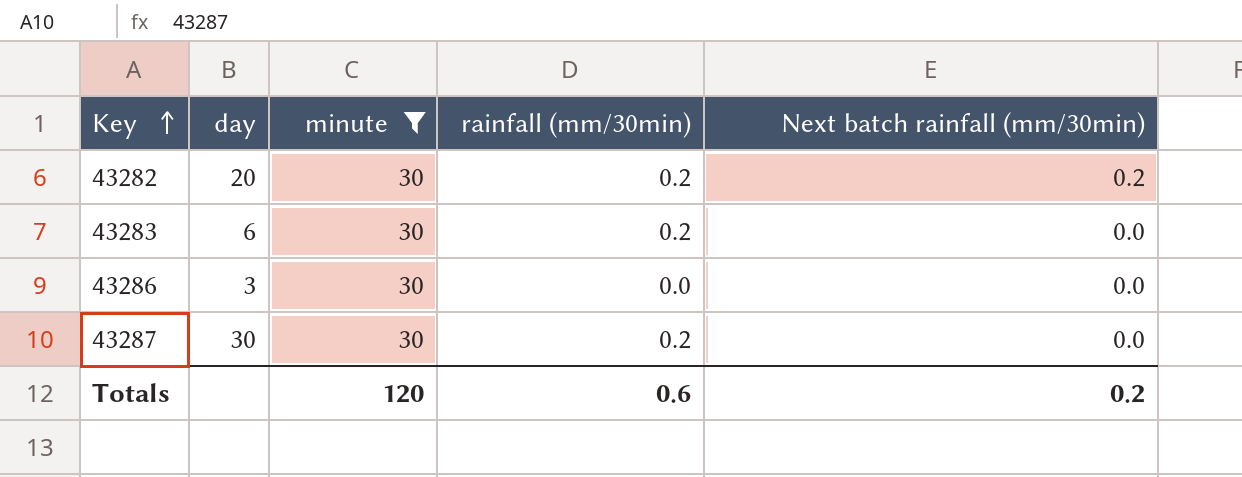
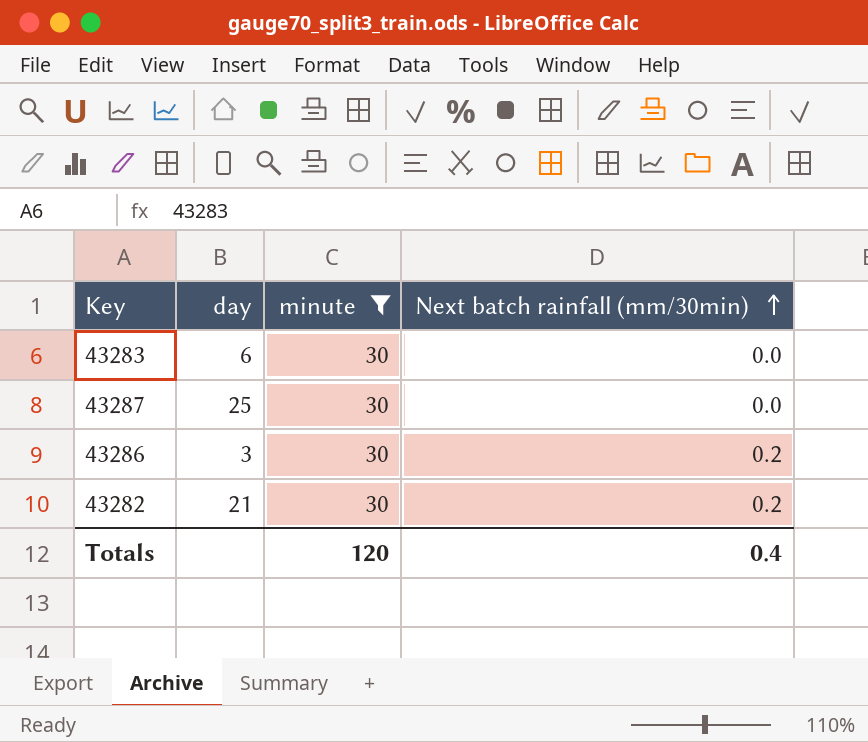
row order: Key ascending -> Next batch rainfall (mm/30min) ascending
column rainfall (mm/30min) | position: 4 -> none
43287 | day: 30 -> 25
43286 | Next batch rainfall (mm/30min): 0.0 -> 0.2
43282 | day: 20 -> 21
Totals | Next batch rainfall (mm/30min): 0.2 -> 0.4

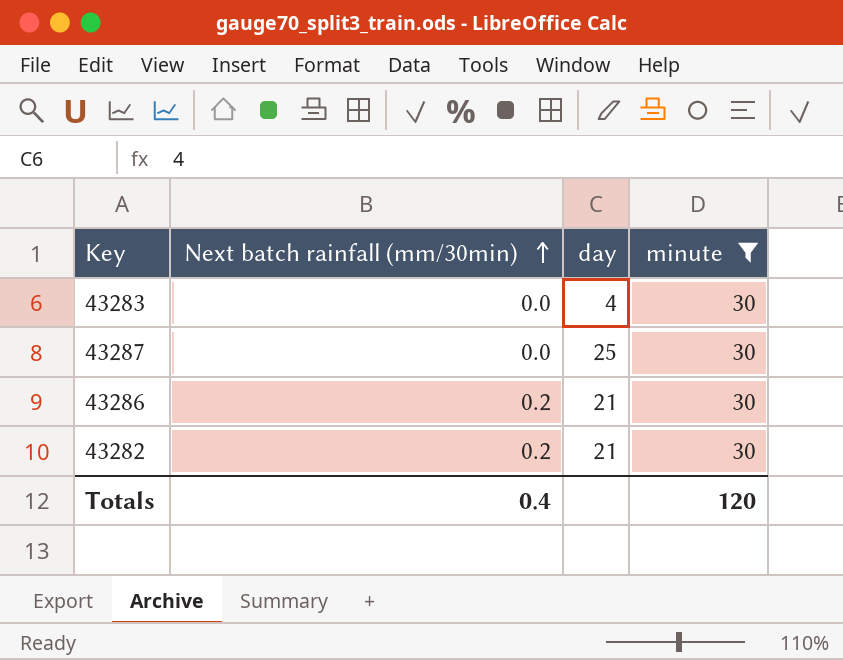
column Next batch rainfall (mm/30min) | position: 4 -> 2
43283 | day: 6 -> 4
43286 | day: 3 -> 21

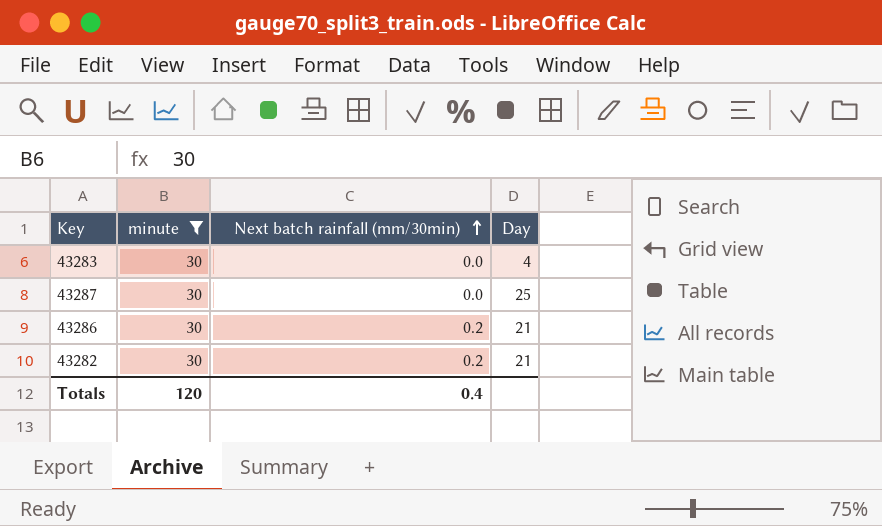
column minute | position: 4 -> 2
column name: day -> Day

